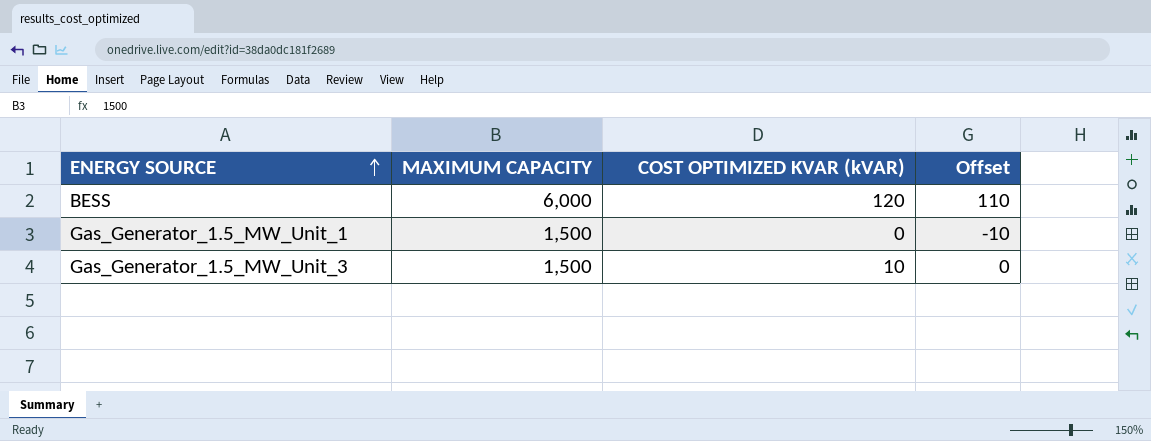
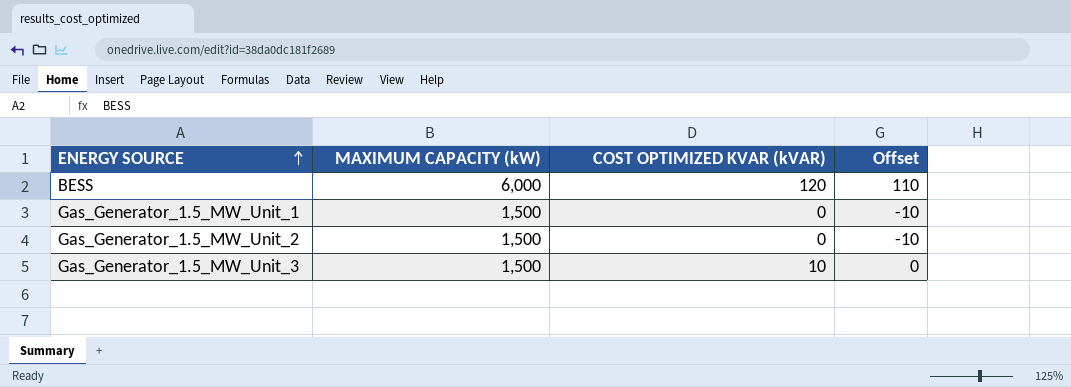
column name: MAXIMUM CAPACITY -> MAXIMUM CAPACITY (kW)
row Gas_Generator_1.5_MW_Unit_2: none -> 1,500 | 0 | -10

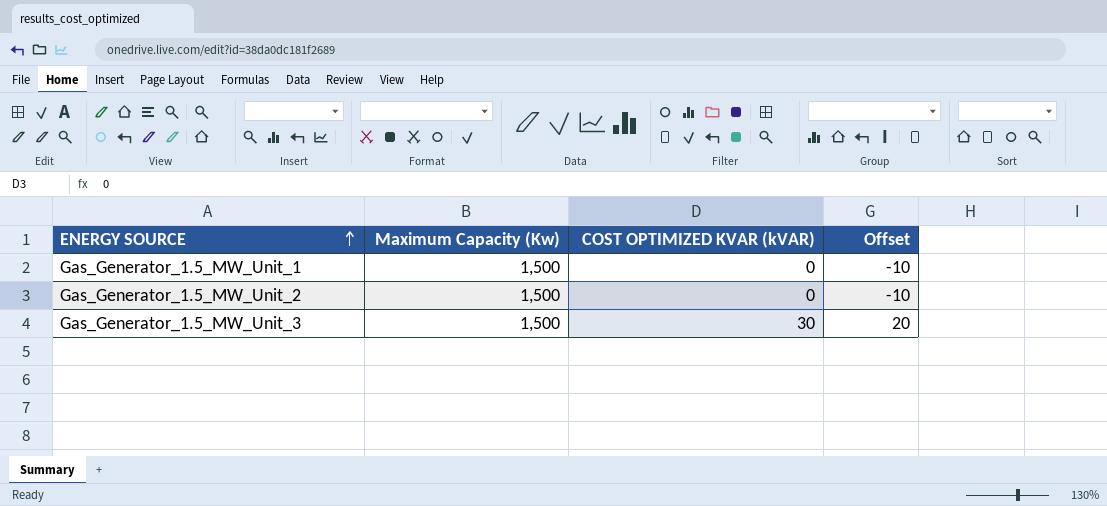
column name: MAXIMUM CAPACITY (kW) -> Maximum Capacity (Kw)
row BESS: 6,000 | 120 | 110 -> none
Gas_Generator_1.5_MW_Unit_3 | COST OPTIMIZED KVAR (kVAR): 10 -> 30
Gas_Generator_1.5_MW_Unit_3 | Offset: 0 -> 20

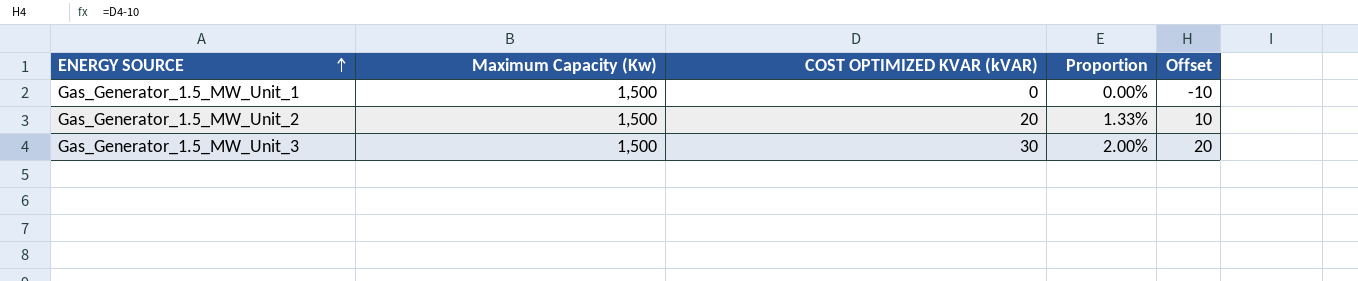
column Proportion | formula: none -> [COST OPTIMIZED KVAR (kVAR)] / [Maximum Capacity (Kw)]
Gas_Generator_1.5_MW_Unit_2 | COST OPTIMIZED KVAR (kVAR): 0 -> 20
Gas_Generator_1.5_MW_Unit_2 | Offset: -10 -> 10

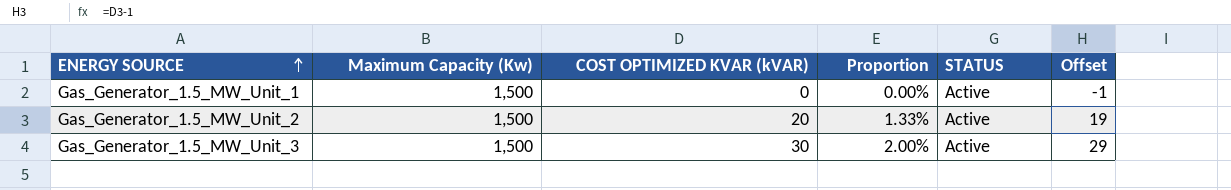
column STATUS | position: none -> 5
column Offset | formula: [COST OPTIMIZED KVAR (kVAR)] - 10 -> [COST OPTIMIZED KVAR (kVAR)] - 1

